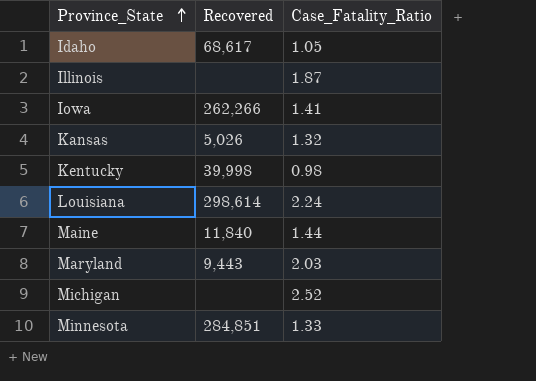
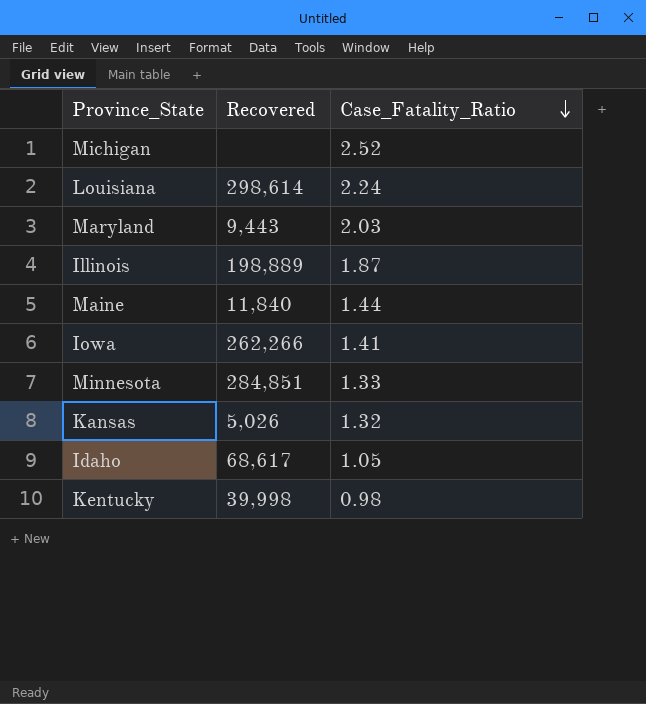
row order: Province_State ascending -> Case_Fatality_Ratio descending
Illinois | Recovered: none -> 198,889

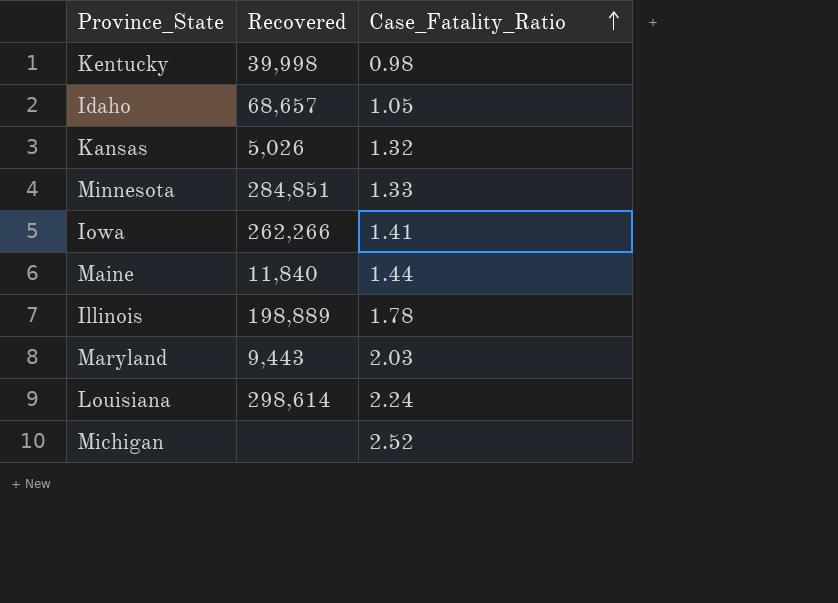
row order: Case_Fatality_Ratio descending -> Case_Fatality_Ratio ascending
Idaho | Recovered: 68,617 -> 68,657
Illinois | Case_Fatality_Ratio: 1.87 -> 1.78

